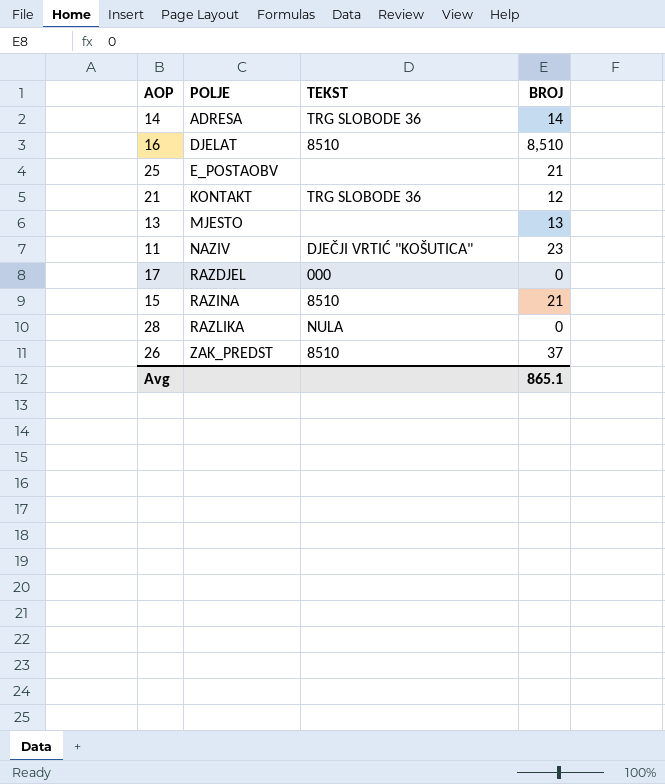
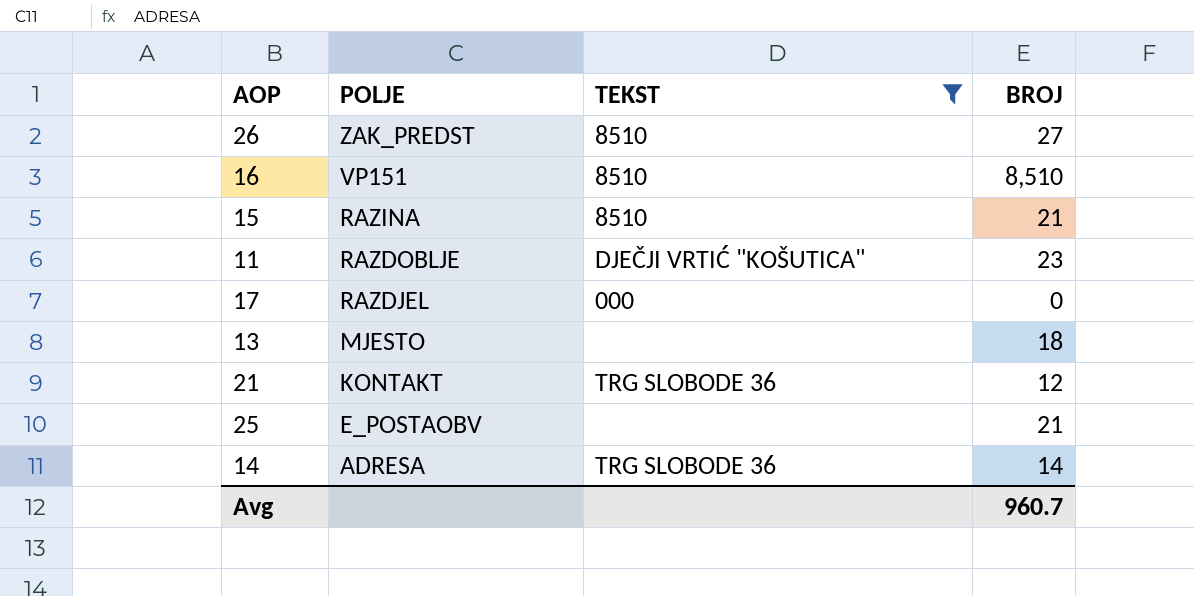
filter: none -> TEKST != NULA
row order: POLJE ascending -> POLJE descending
26 | BROJ: 37 -> 27
16 | POLJE: DJELAT -> VP151
11 | POLJE: NAZIV -> RAZDOBLJE
13 | BROJ: 13 -> 18
Avg | BROJ: 865.1 -> 960.7

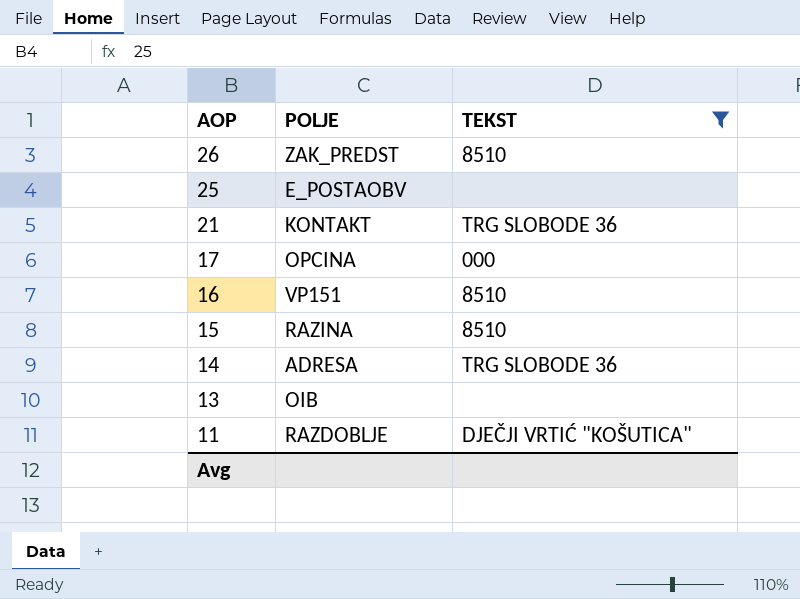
row order: POLJE descending -> AOP descending
column BROJ | position: 4 -> none
17 | POLJE: RAZDJEL -> OPCINA
13 | POLJE: MJESTO -> OIB

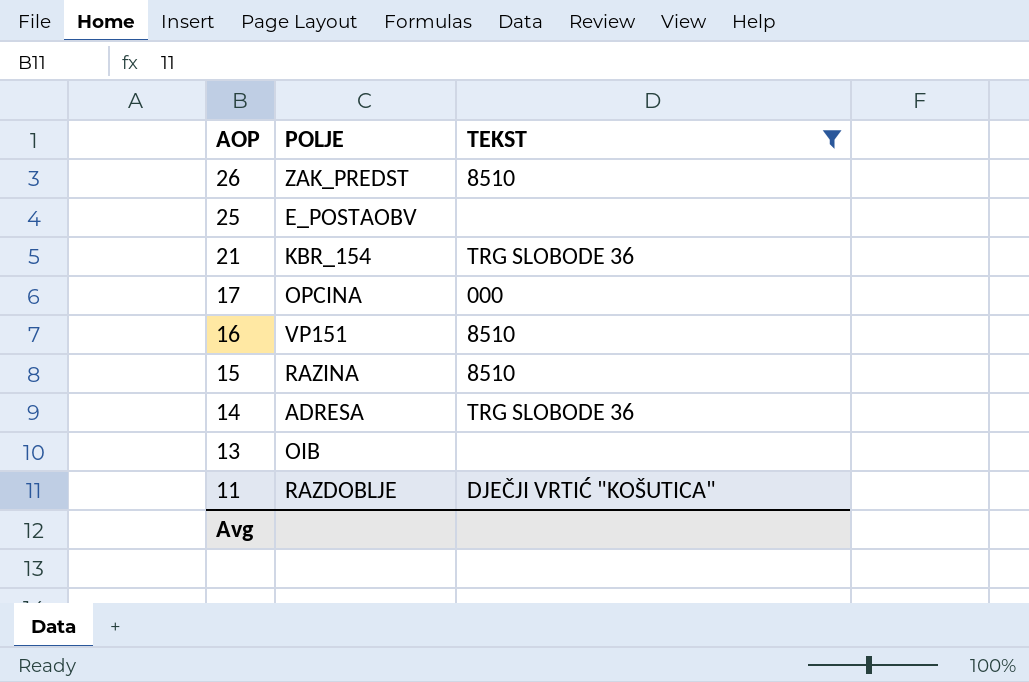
21 | POLJE: KONTAKT -> KBR_154

